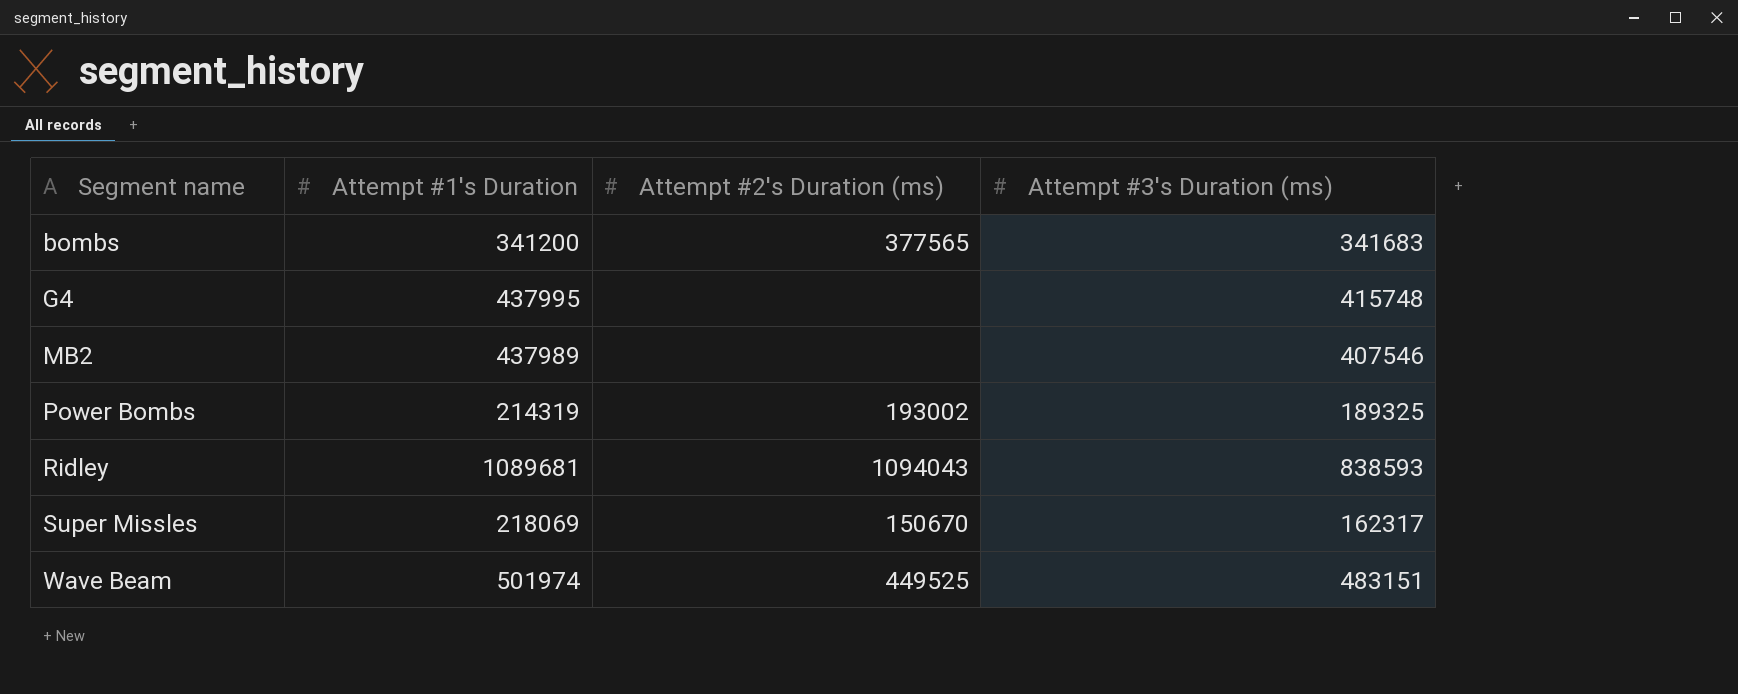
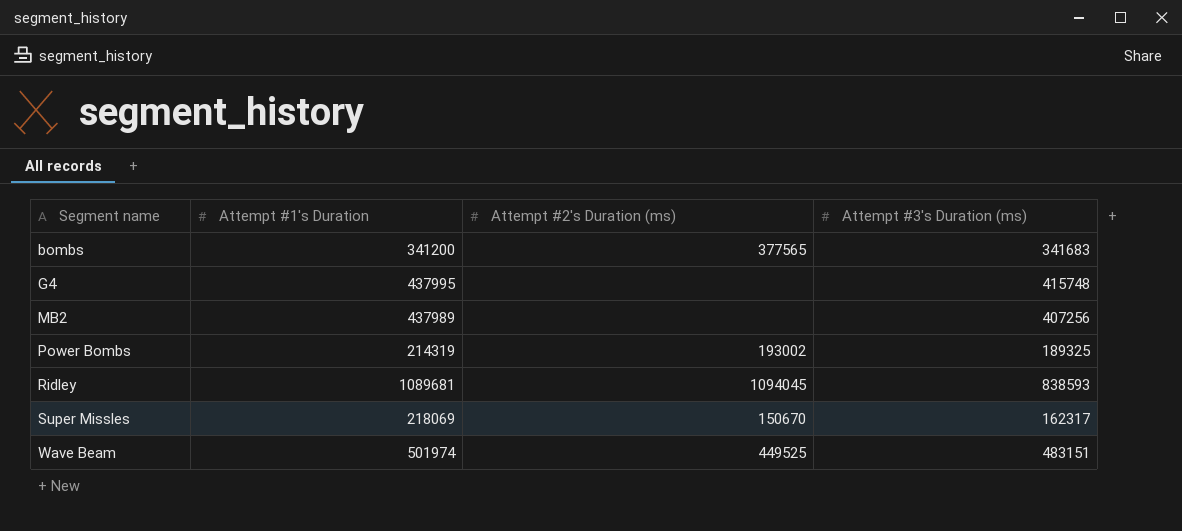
MB2 | Attempt #3's Duration (ms): 407546 -> 407256
Ridley | Attempt #2's Duration (ms): 1094043 -> 1094045

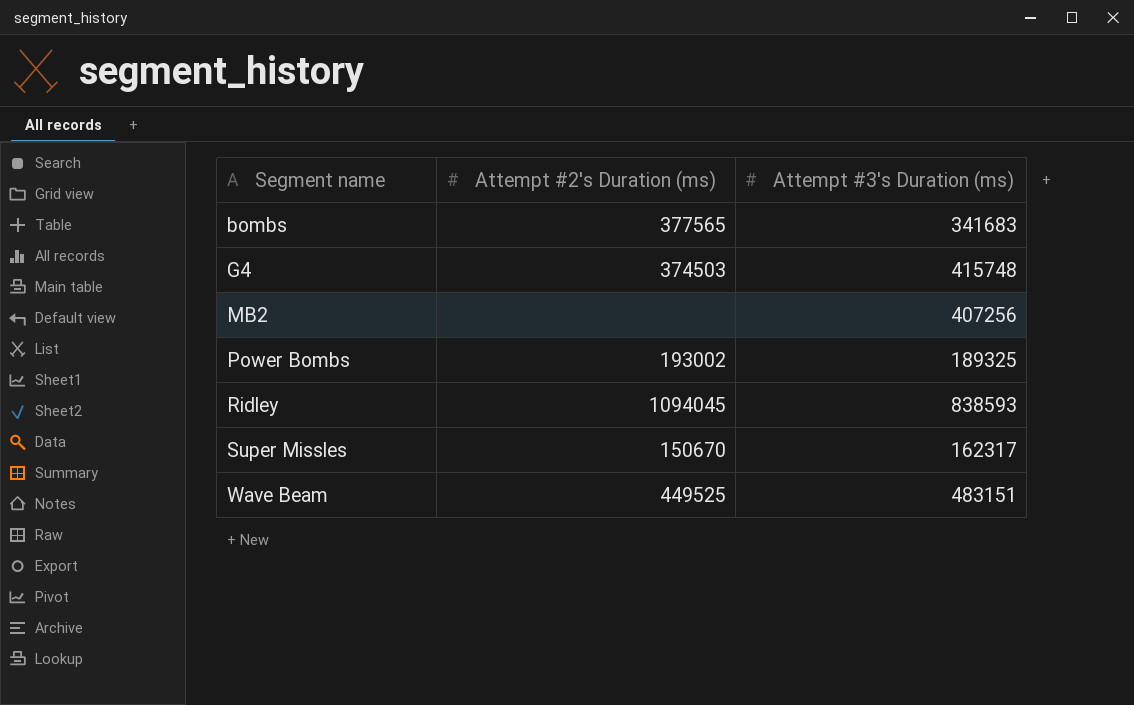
column Attempt #1's Duration | position: 2 -> none
G4 | Attempt #2's Duration (ms): none -> 374503

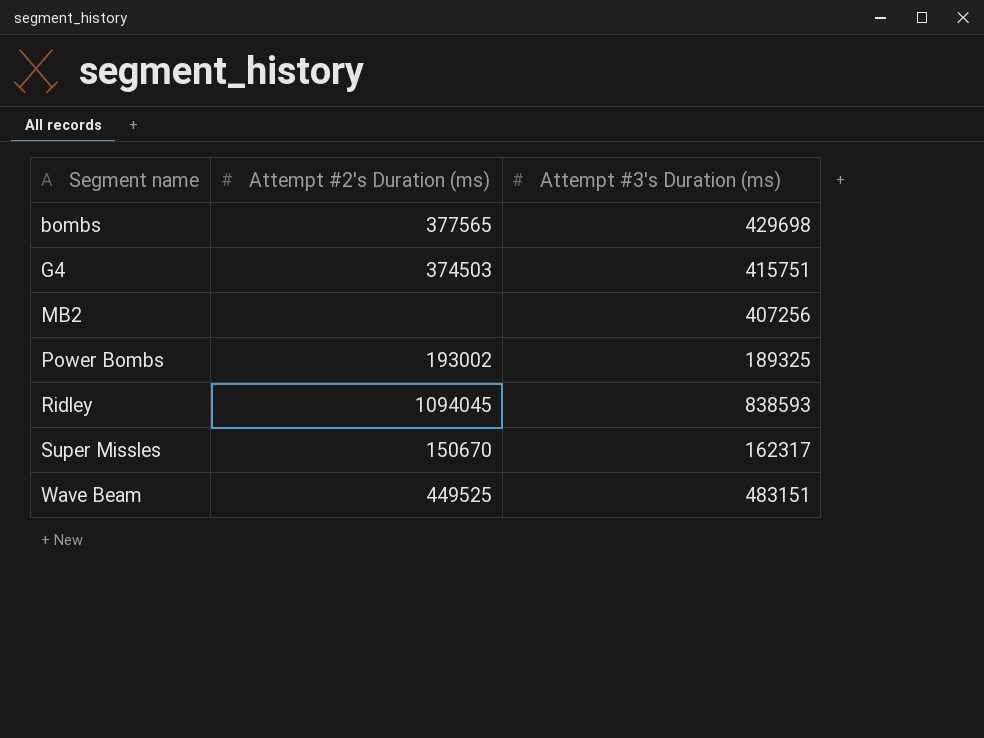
bombs | Attempt #3's Duration (ms): 341683 -> 429698
G4 | Attempt #3's Duration (ms): 415748 -> 415751

